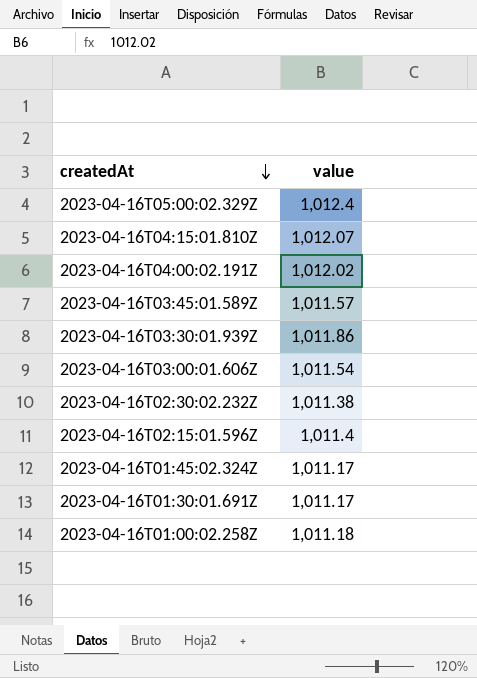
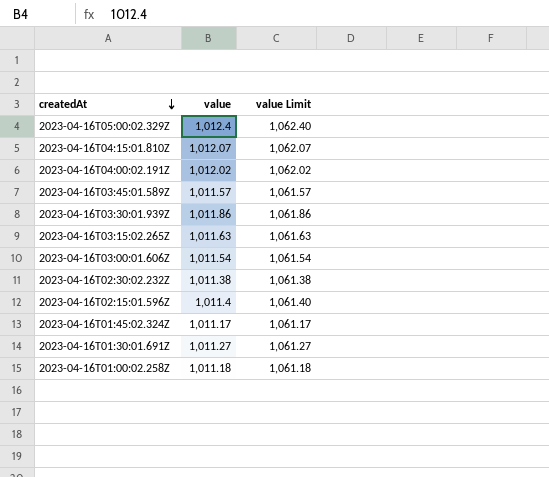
column value Limit | formula: none -> [value] + 50
row 2023-04-16T03:15:02.265Z: none -> 1,011.63 | 1,061.63
2023-04-16T01:30:01.691Z | value: 1,011.17 -> 1,011.27

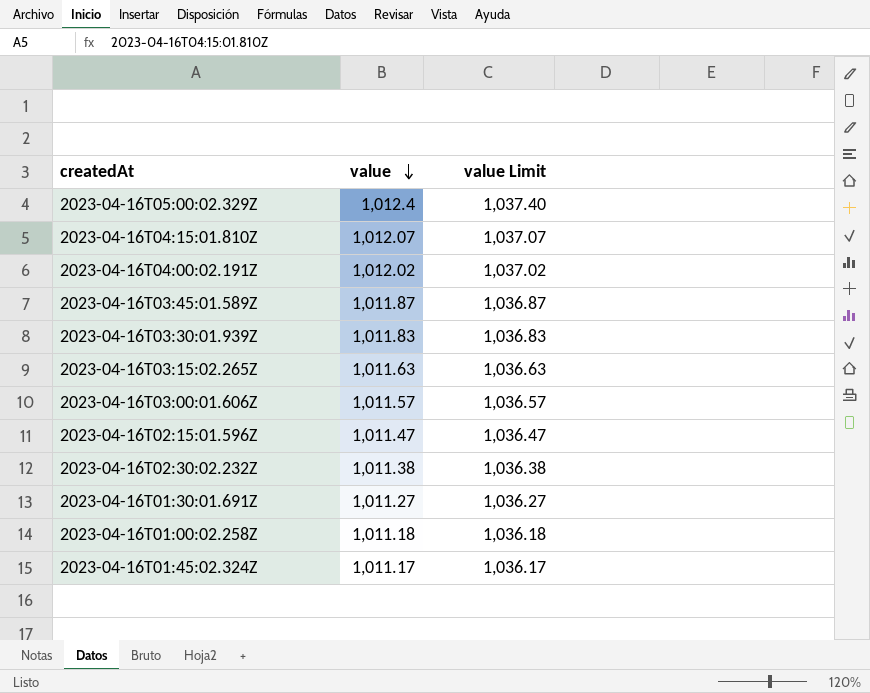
row order: createdAt descending -> value descending
column value Limit | formula: [value] + 50 -> [value] + 25
2023-04-16T03:45:01.589Z | value: 1,011.57 -> 1,011.87
2023-04-16T03:30:01.939Z | value: 1,011.86 -> 1,011.83
2023-04-16T03:00:01.606Z | value: 1,011.54 -> 1,011.57
2023-04-16T02:15:01.596Z | value: 1,011.4 -> 1,011.47

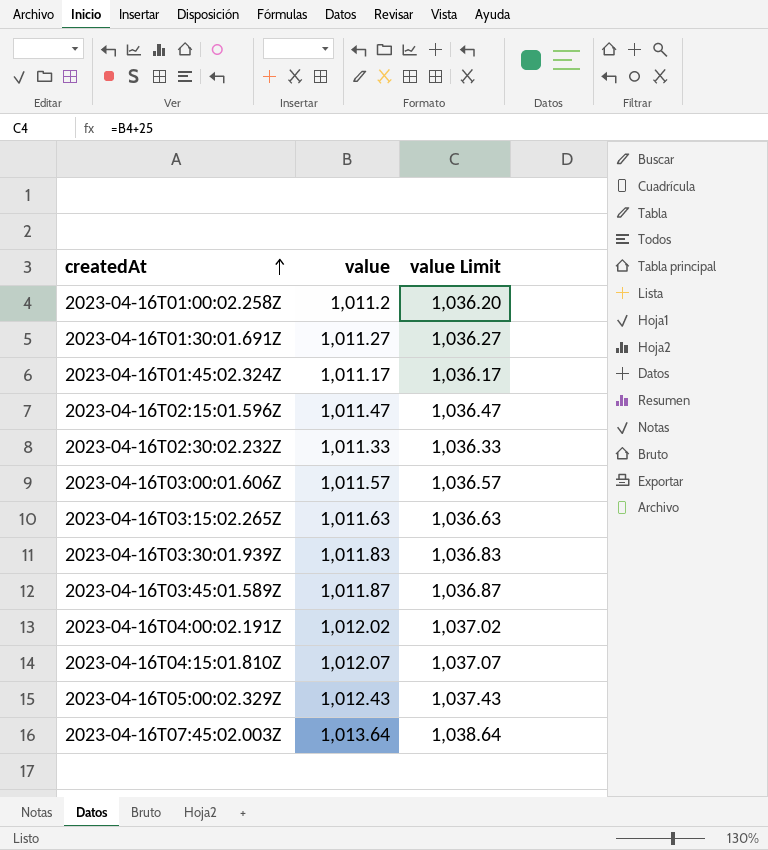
row order: value descending -> createdAt ascending
2023-04-16T01:00:02.258Z | value: 1,011.18 -> 1,011.2
2023-04-16T01:00:02.258Z | value Limit: 1,036.18 -> 1,036.20
2023-04-16T02:30:02.232Z | value: 1,011.38 -> 1,011.33
2023-04-16T02:30:02.232Z | value Limit: 1,036.38 -> 1,036.33
2023-04-16T05:00:02.329Z | value: 1,012.4 -> 1,012.43
2023-04-16T05:00:02.329Z | value Limit: 1,037.40 -> 1,037.43
row 2023-04-16T07:45:02.003Z: none -> 1,013.64 | 1,038.64

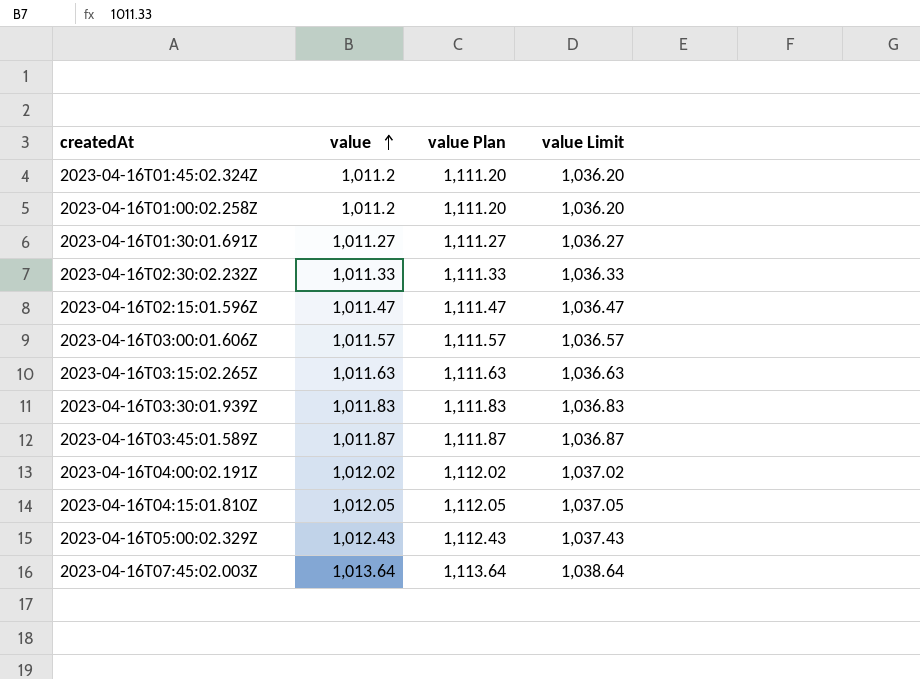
row order: createdAt ascending -> value ascending
column value Plan | formula: none -> [value] + 100
2023-04-16T01:45:02.324Z | value: 1,011.17 -> 1,011.2
2023-04-16T01:45:02.324Z | value Limit: 1,036.17 -> 1,036.20
2023-04-16T04:15:01.810Z | value: 1,012.07 -> 1,012.05
2023-04-16T04:15:01.810Z | value Limit: 1,037.07 -> 1,037.05

